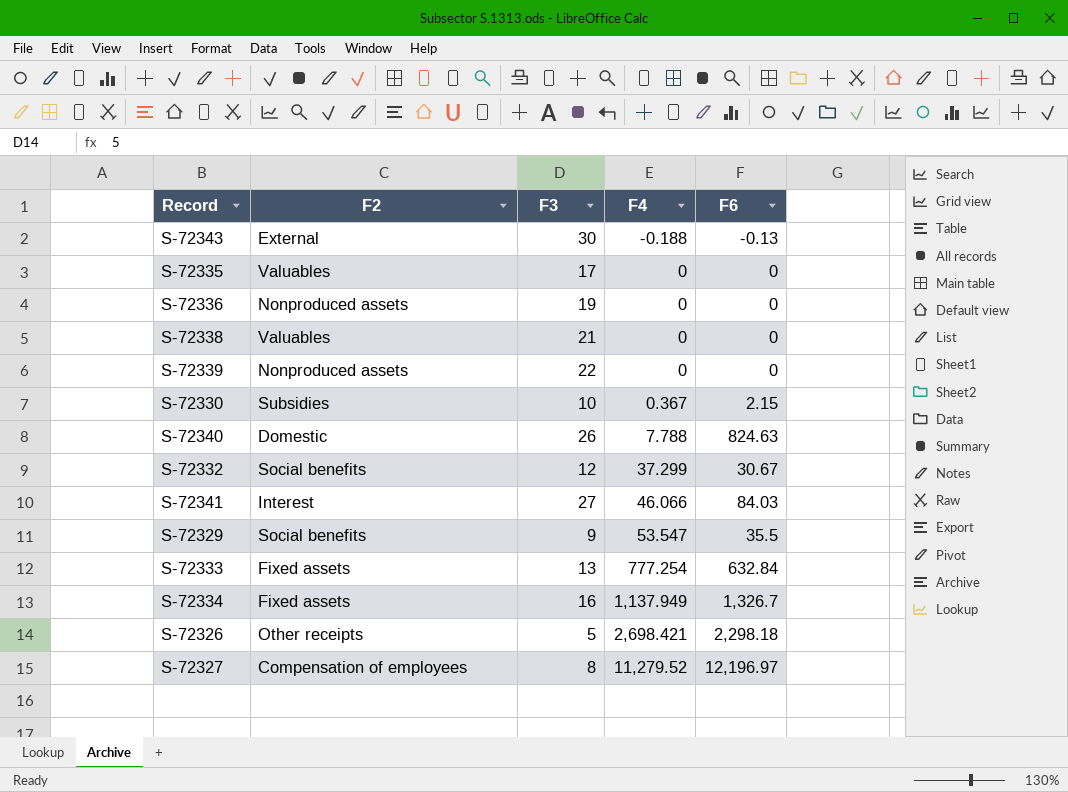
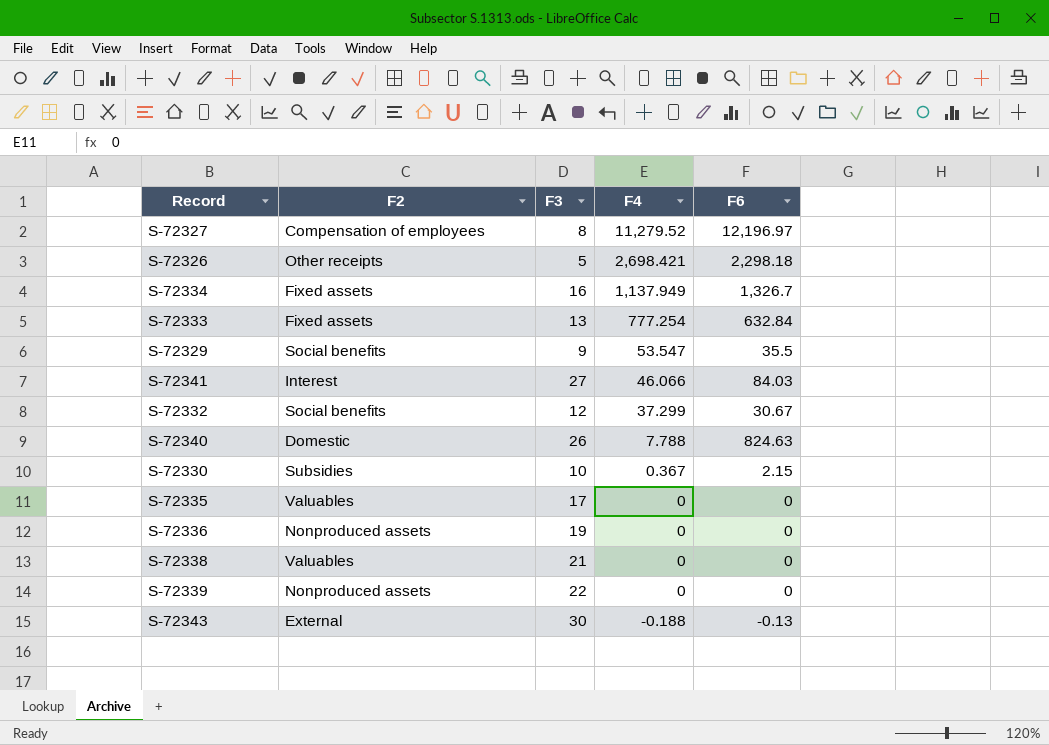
row order: F4 ascending -> F4 descending

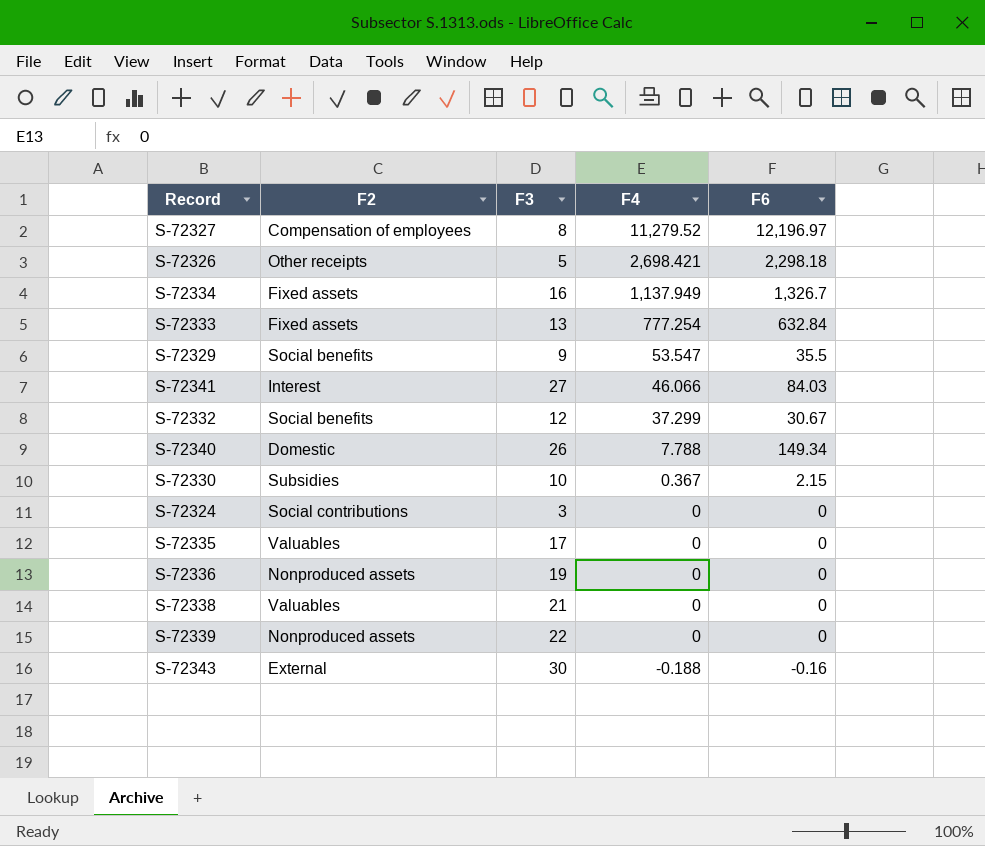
S-72340 | F6: 824.63 -> 149.34
row S-72324: none -> Social contributions | 3 | 0 | 0
S-72343 | F6: -0.13 -> -0.16

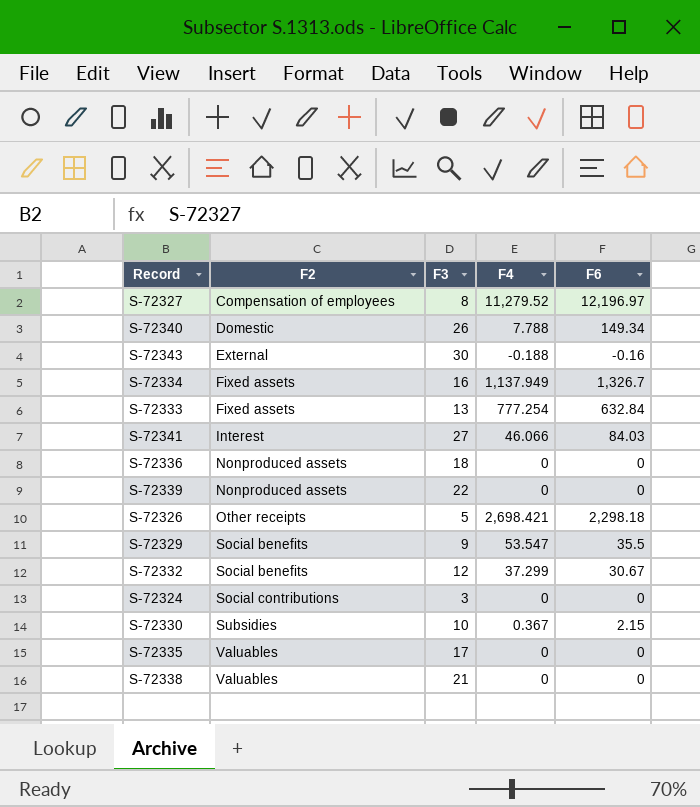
row order: F4 descending -> F2 ascending
S-72336 | F3: 19 -> 18

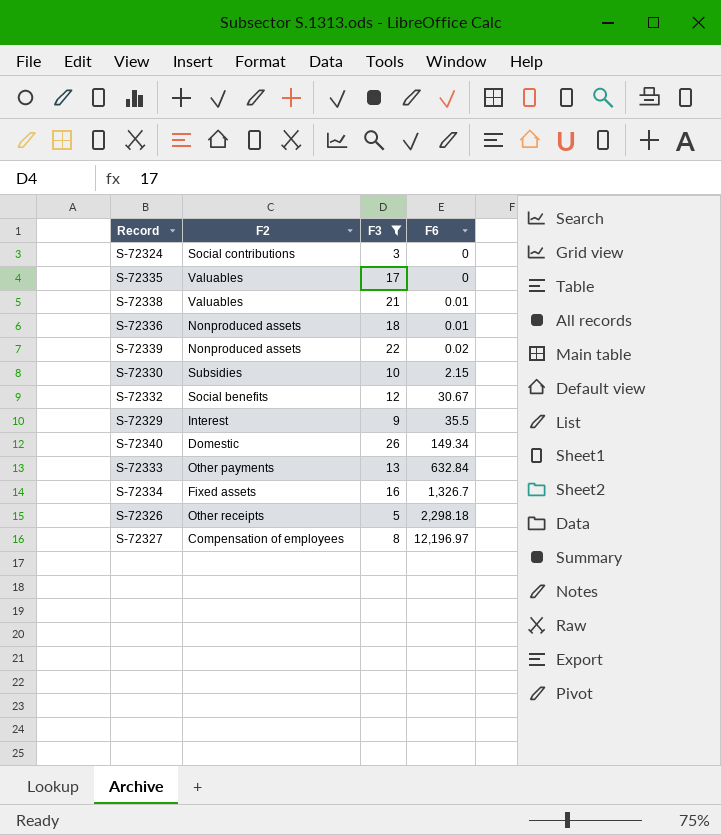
filter: none -> F3 <= 26
row order: F2 ascending -> F6 ascending
column F4 | position: 4 -> none
S-72338 | F6: 0 -> 0.01
S-72336 | F6: 0 -> 0.01
S-72339 | F6: 0 -> 0.02
S-72329 | F2: Social benefits -> Interest
S-72333 | F2: Fixed assets -> Other payments

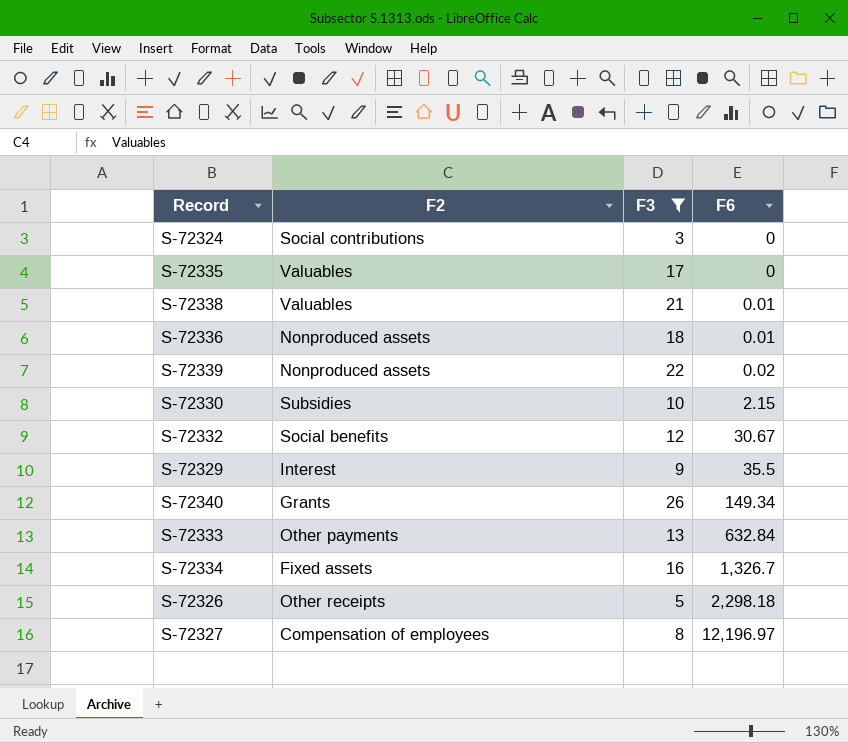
S-72340 | F2: Domestic -> Grants

